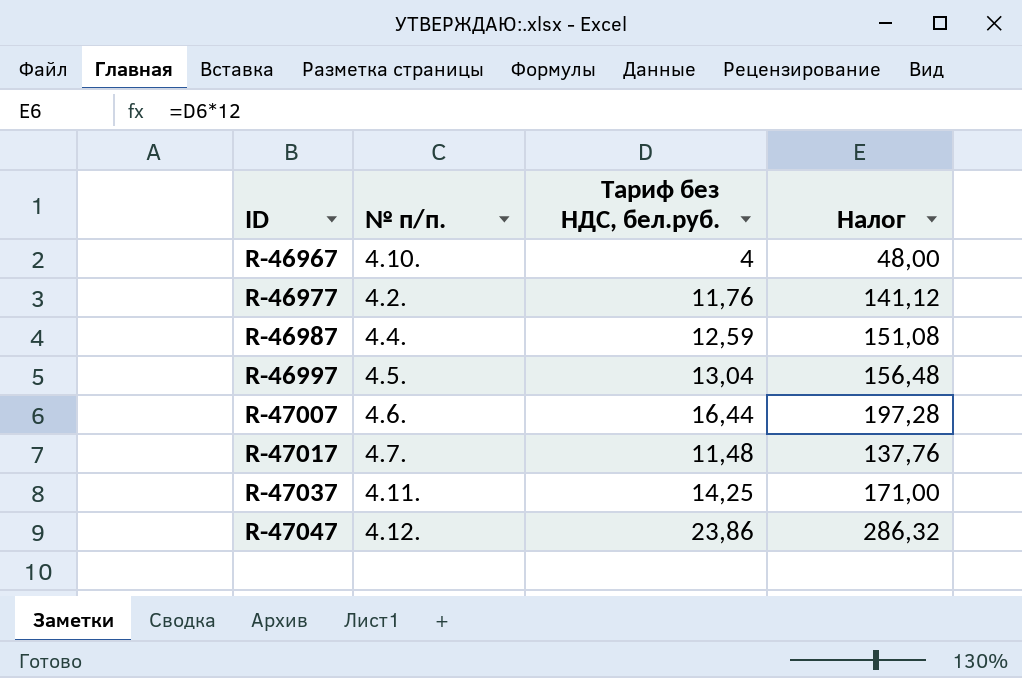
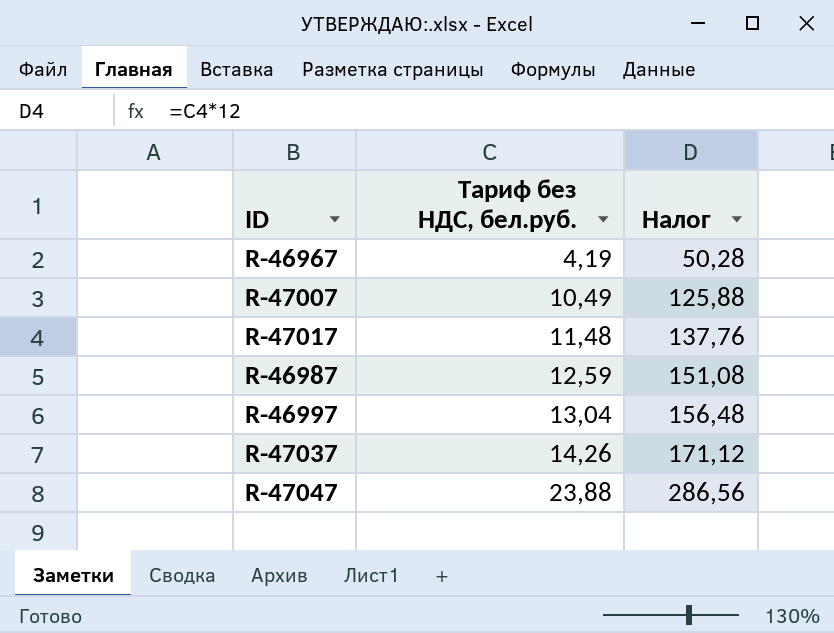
row order: ID ascending -> Тариф без НДС, бел.руб. ascending
column № п/п. | position: 2 -> none
row R-46977: 4.2. | 11,76 | 141,12 -> none
R-46967 | Тариф без НДС, бел.руб.: 4 -> 4,19
R-46967 | Налог: 48,00 -> 50,28
R-47007 | Тариф без НДС, бел.руб.: 16,44 -> 10,49
R-47007 | Налог: 197,28 -> 125,88
R-47037 | Тариф без НДС, бел.руб.: 14,25 -> 14,26
R-47037 | Налог: 171,00 -> 171,12
R-47047 | Тариф без НДС, бел.руб.: 23,86 -> 23,88
R-47047 | Налог: 286,32 -> 286,56

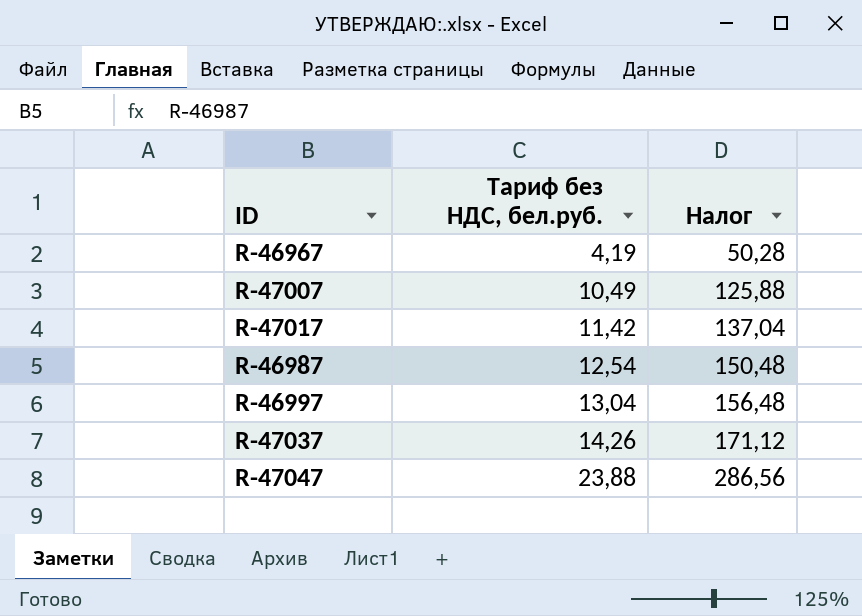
R-47017 | Тариф без НДС, бел.руб.: 11,48 -> 11,42
R-47017 | Налог: 137,76 -> 137,04
R-46987 | Тариф без НДС, бел.руб.: 12,59 -> 12,54
R-46987 | Налог: 151,08 -> 150,48

